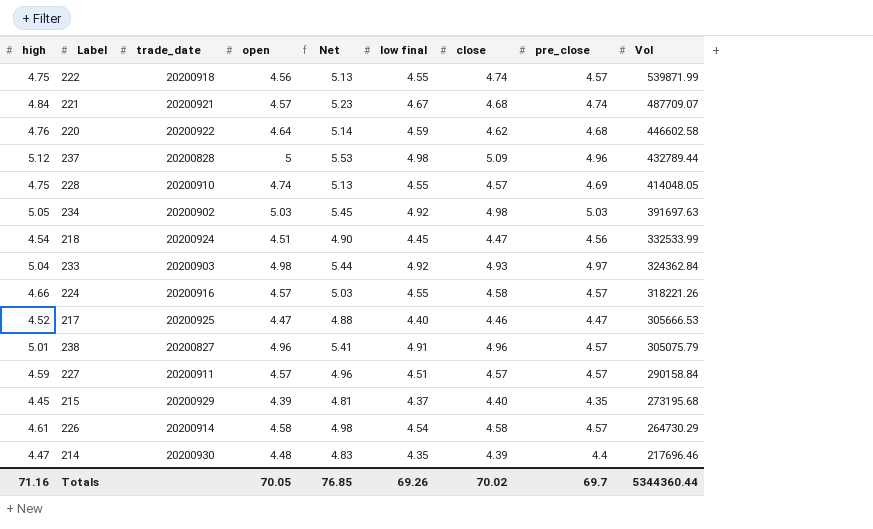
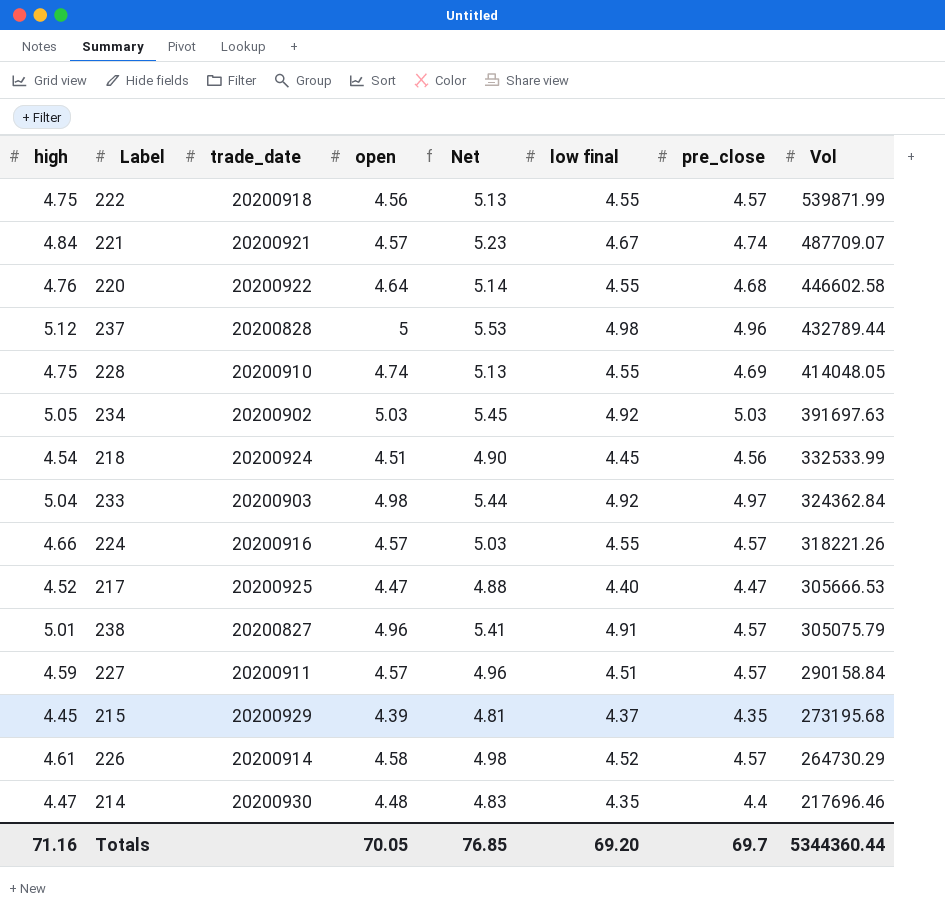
column close | position: 7 -> none
220 | low final: 4.59 -> 4.55
226 | low final: 4.54 -> 4.52
Totals | low final: 69.26 -> 69.20

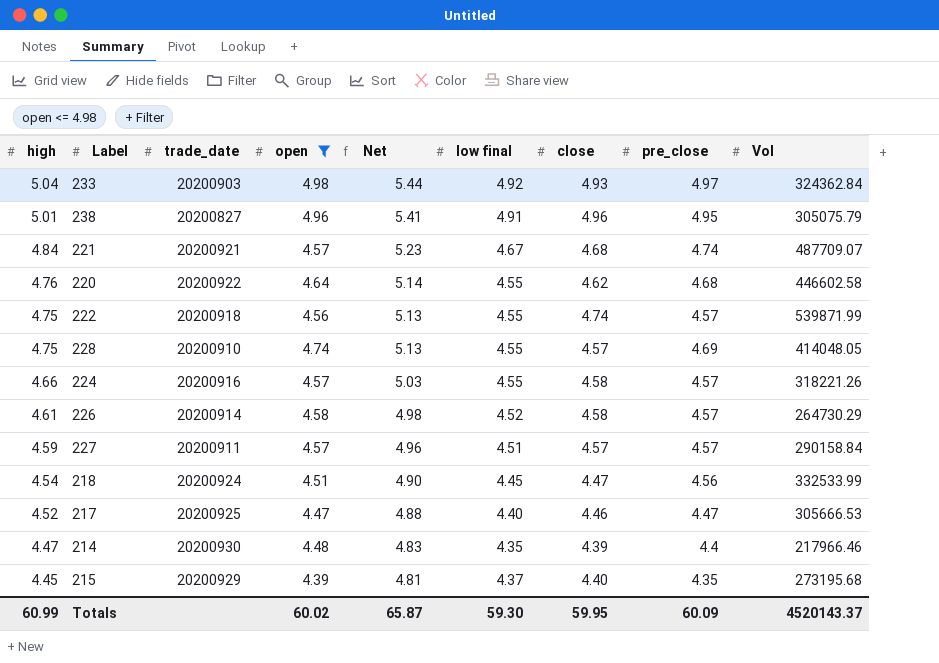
filter: none -> open <= 4.98
row order: Vol descending -> high descending
column close | position: none -> 7
238 | pre_close: 4.57 -> 4.95
214 | Vol: 217696.46 -> 217966.46
Totals | high: 71.16 -> 60.99
Totals | open: 70.05 -> 60.02
Totals | Net: 76.85 -> 65.87
Totals | low final: 69.20 -> 59.30
Totals | pre_close: 69.7 -> 60.09
Totals | Vol: 5344360.44 -> 4520143.37

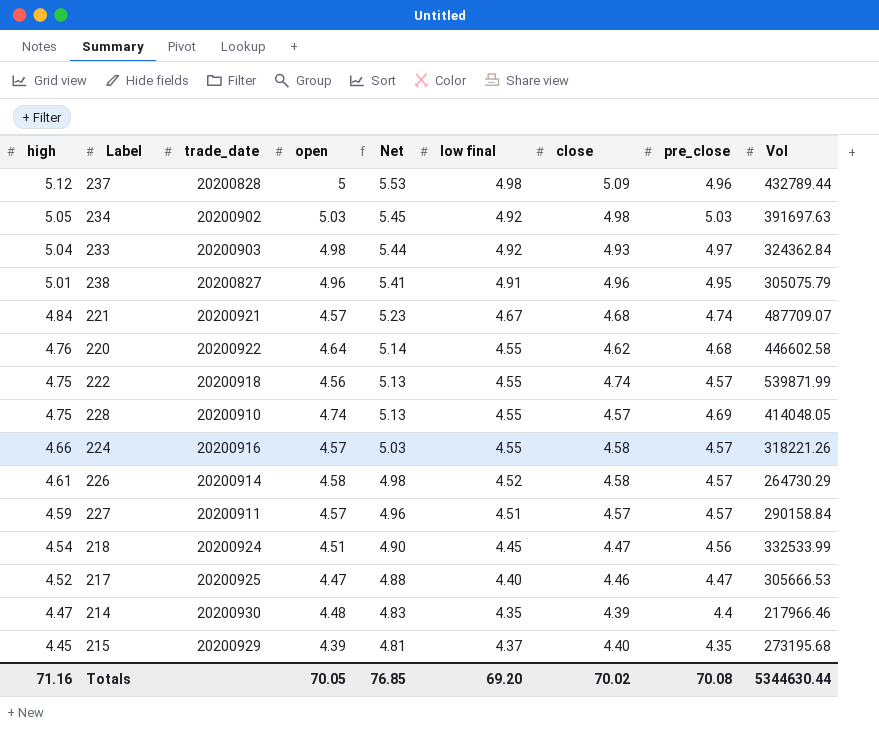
filter: open <= 4.98 -> none
Totals | high: 60.99 -> 71.16
Totals | open: 60.02 -> 70.05
Totals | Net: 65.87 -> 76.85
Totals | low final: 59.30 -> 69.20
Totals | close: 59.95 -> 70.02
Totals | pre_close: 60.09 -> 70.08
Totals | Vol: 4520143.37 -> 5344630.44

